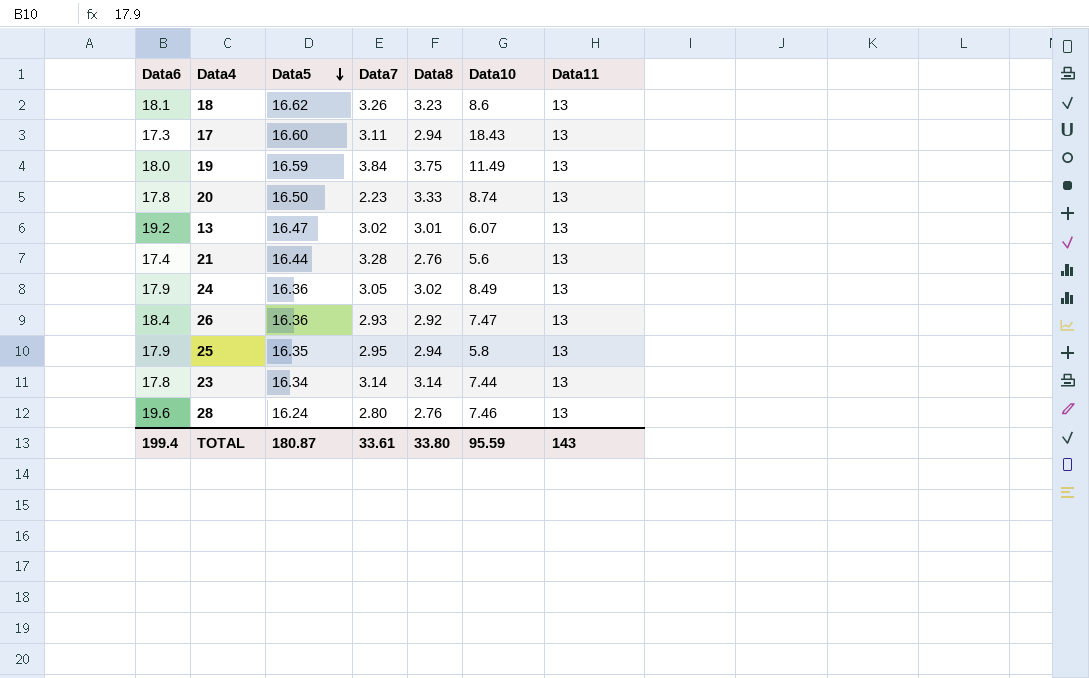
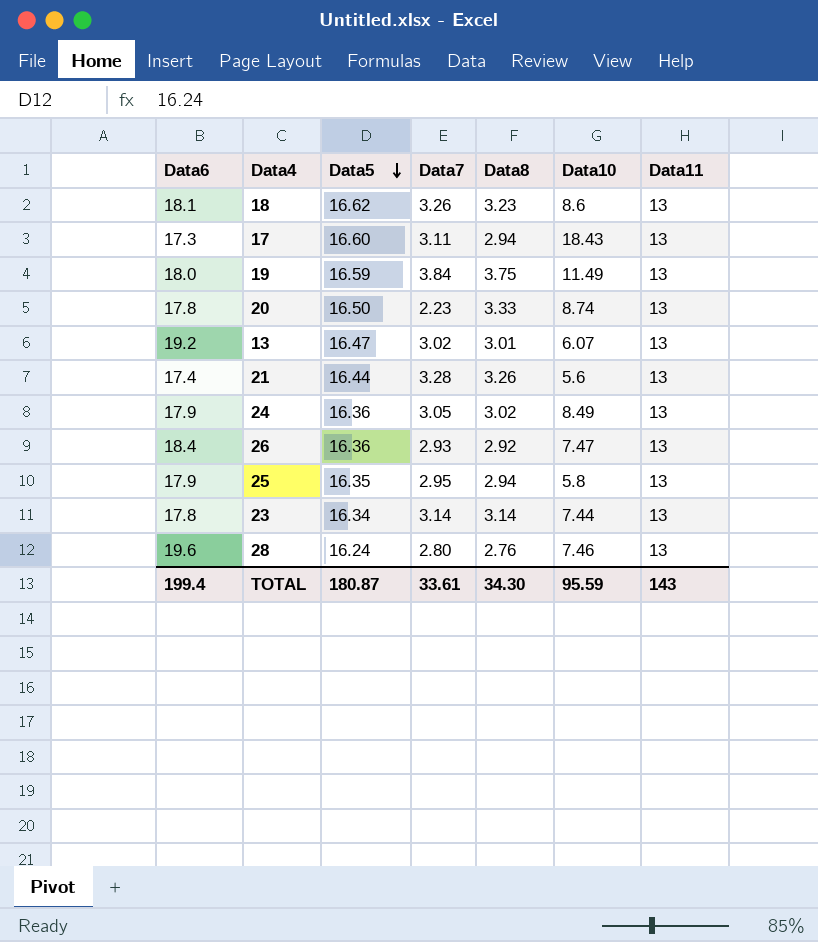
21 | Data8: 2.76 -> 3.26
TOTAL | Data8: 33.80 -> 34.30

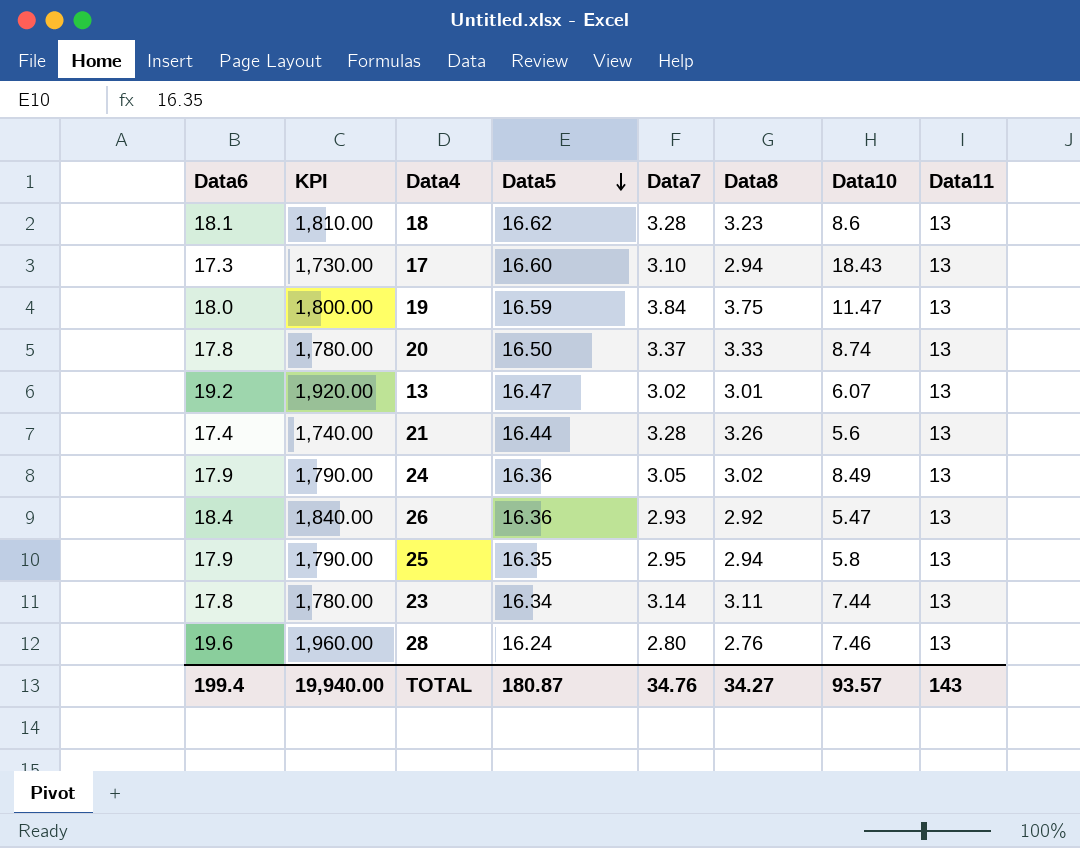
column KPI | formula: none -> [Data6] * 100
18 | Data7: 3.26 -> 3.28
17 | Data7: 3.11 -> 3.10
19 | Data10: 11.49 -> 11.47
20 | Data7: 2.23 -> 3.37
26 | Data10: 7.47 -> 5.47
23 | Data8: 3.14 -> 3.11
TOTAL | Data7: 33.61 -> 34.76
TOTAL | Data8: 34.30 -> 34.27
TOTAL | Data10: 95.59 -> 93.57

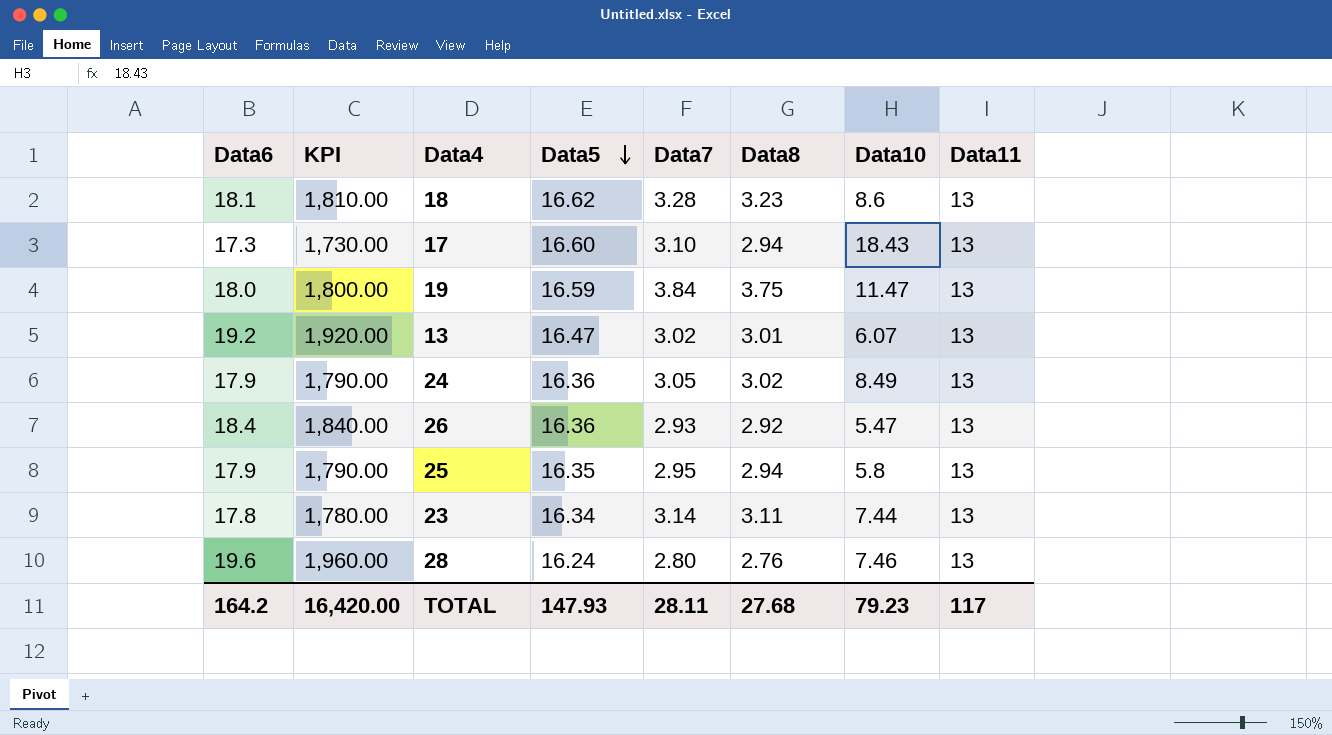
row 20: 17.8 | 1,780.00 | 16.50 | 3.37 | 3.33 | 8.74 | 13 -> none
row 21: 17.4 | 1,740.00 | 16.44 | 3.28 | 3.26 | 5.6 | 13 -> none
TOTAL | Data6: 199.4 -> 164.2
TOTAL | KPI: 19,940.00 -> 16,420.00
TOTAL | Data5: 180.87 -> 147.93
TOTAL | Data7: 34.76 -> 28.11
TOTAL | Data8: 34.27 -> 27.68
TOTAL | Data10: 93.57 -> 79.23
TOTAL | Data11: 143 -> 117

